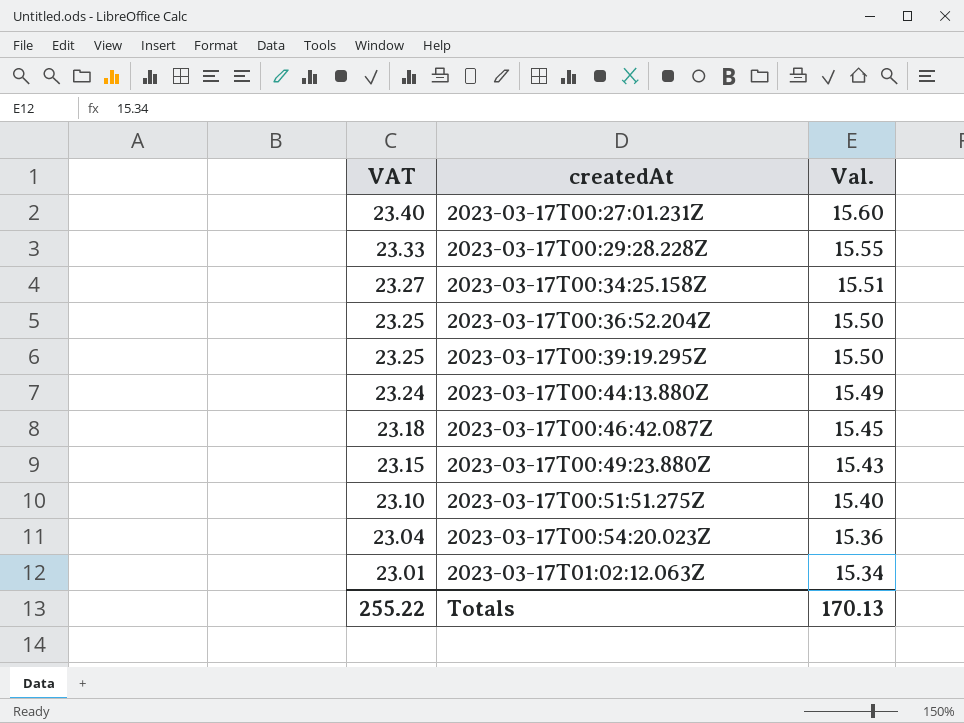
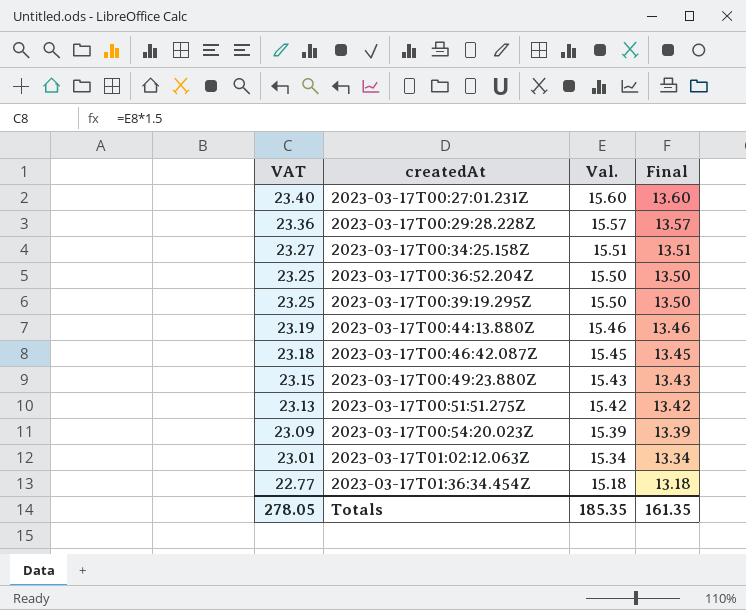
column Final | formula: none -> [Val.] - 2
2023-03-17T00:29:28.228Z | VAT: 23.33 -> 23.36
2023-03-17T00:29:28.228Z | Val.: 15.55 -> 15.57
2023-03-17T00:44:13.880Z | VAT: 23.24 -> 23.19
2023-03-17T00:44:13.880Z | Val.: 15.49 -> 15.46
2023-03-17T00:51:51.275Z | VAT: 23.10 -> 23.13
2023-03-17T00:51:51.275Z | Val.: 15.40 -> 15.42
2023-03-17T00:54:20.023Z | VAT: 23.04 -> 23.09
2023-03-17T00:54:20.023Z | Val.: 15.36 -> 15.39
row 2023-03-17T01:36:34.454Z: none -> 22.77 | 15.18 | 13.18
Totals | VAT: 255.22 -> 278.05
Totals | Val.: 170.13 -> 185.35

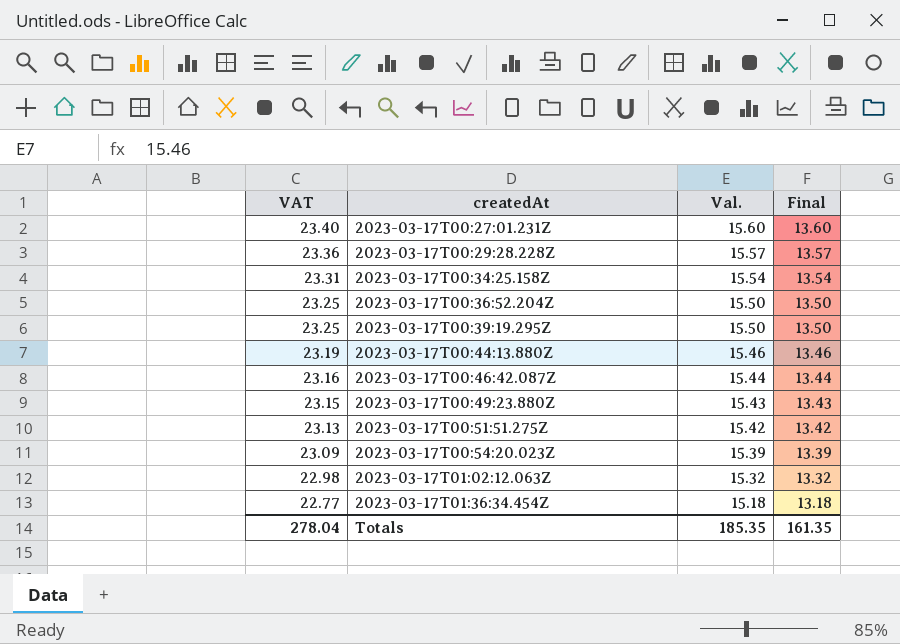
2023-03-17T00:34:25.158Z | VAT: 23.27 -> 23.31
2023-03-17T00:34:25.158Z | Val.: 15.51 -> 15.54
2023-03-17T00:34:25.158Z | Final: 13.51 -> 13.54
2023-03-17T00:46:42.087Z | VAT: 23.18 -> 23.16
2023-03-17T00:46:42.087Z | Val.: 15.45 -> 15.44
2023-03-17T00:46:42.087Z | Final: 13.45 -> 13.44
2023-03-17T01:02:12.063Z | VAT: 23.01 -> 22.98
2023-03-17T01:02:12.063Z | Val.: 15.34 -> 15.32
2023-03-17T01:02:12.063Z | Final: 13.34 -> 13.32
Totals | VAT: 278.05 -> 278.04

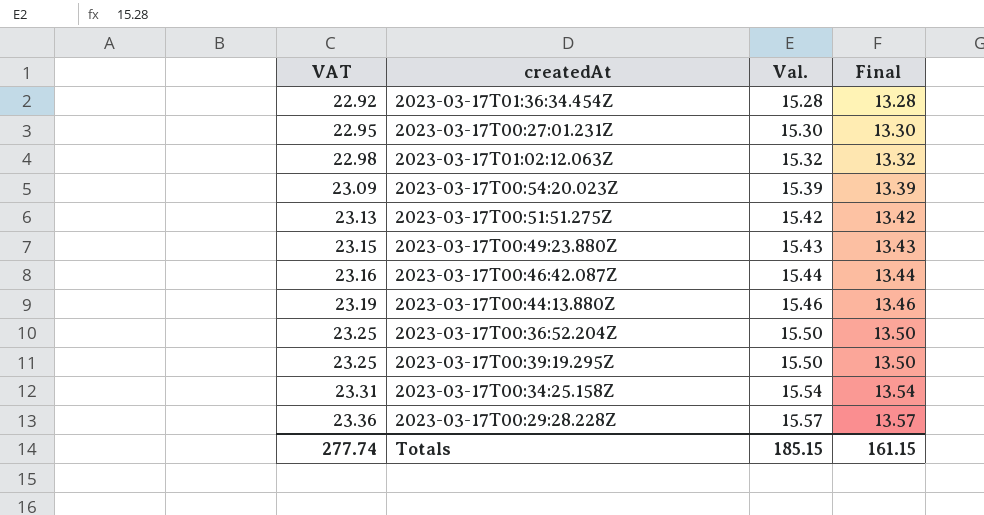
row order: VAT descending -> VAT ascending
2023-03-17T01:36:34.454Z | VAT: 22.77 -> 22.92
2023-03-17T01:36:34.454Z | Val.: 15.18 -> 15.28
2023-03-17T01:36:34.454Z | Final: 13.18 -> 13.28
2023-03-17T00:27:01.231Z | VAT: 23.40 -> 22.95
2023-03-17T00:27:01.231Z | Val.: 15.60 -> 15.30
2023-03-17T00:27:01.231Z | Final: 13.60 -> 13.30
Totals | VAT: 278.04 -> 277.74
Totals | Val.: 185.35 -> 185.15
Totals | Final: 161.35 -> 161.15

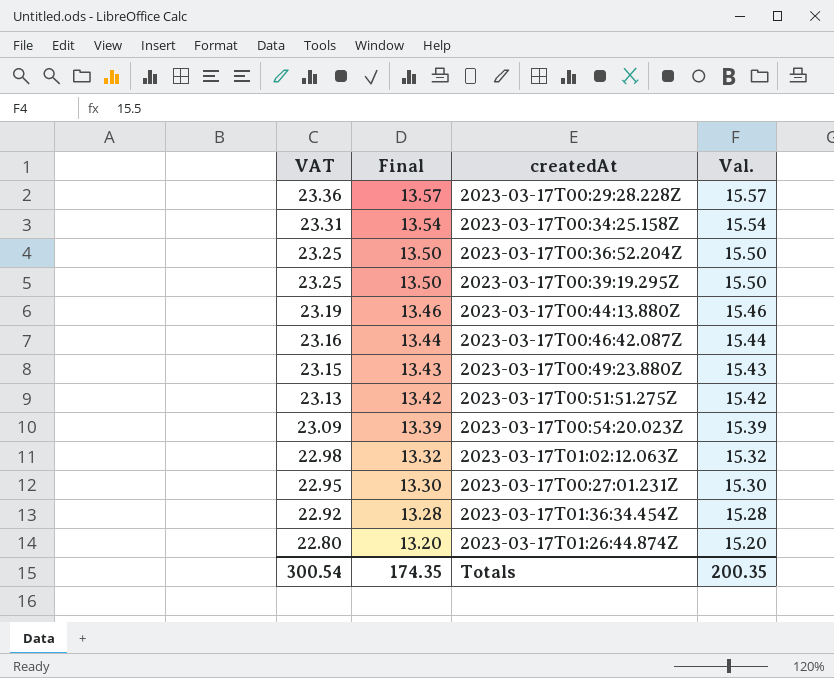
row order: VAT ascending -> VAT descending
column Final | position: 4 -> 2
row 2023-03-17T01:26:44.874Z: none -> 22.80 | 13.20 | 15.20
Totals | VAT: 277.74 -> 300.54
Totals | Final: 161.15 -> 174.35
Totals | Val.: 185.15 -> 200.35

